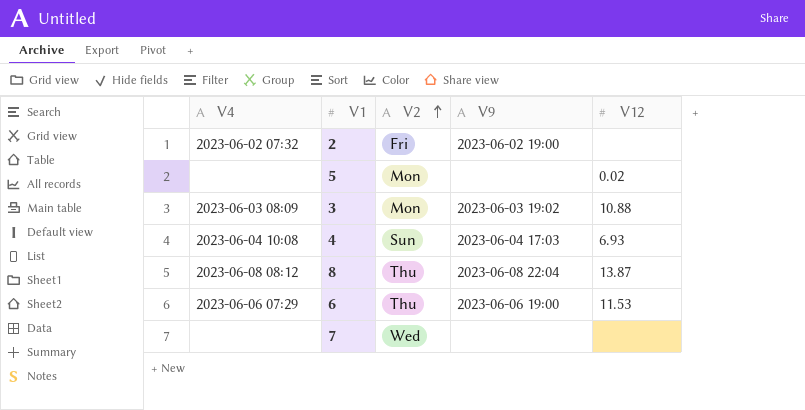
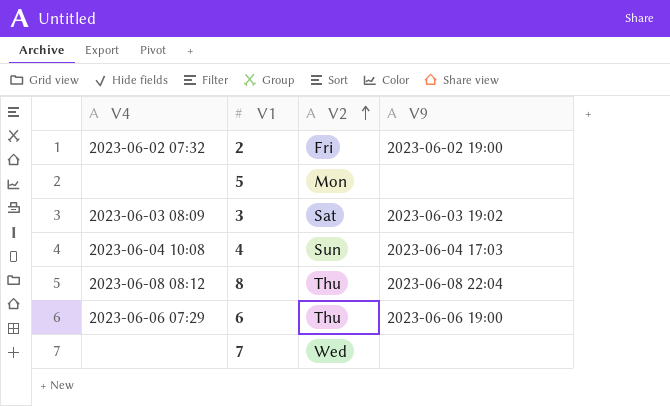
column V12 | position: 5 -> none
3 | V2: Mon -> Sat

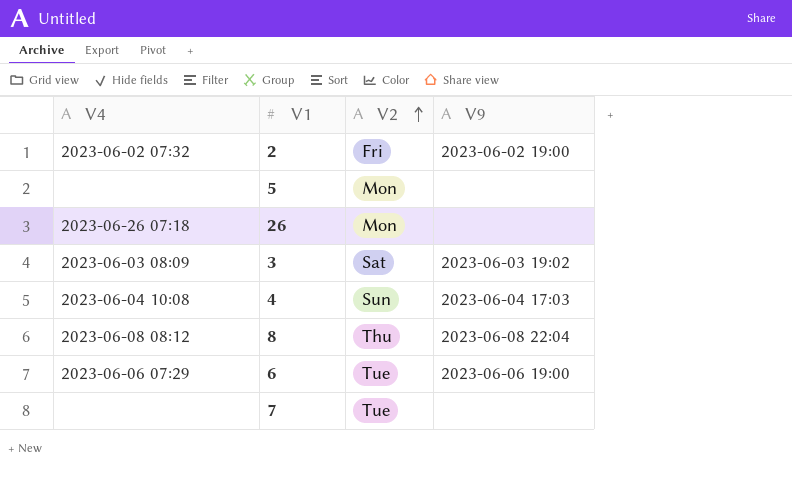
row 26: none -> 2023-06-26 07:18 | Mon | none
6 | V2: Thu -> Tue
7 | V2: Wed -> Tue

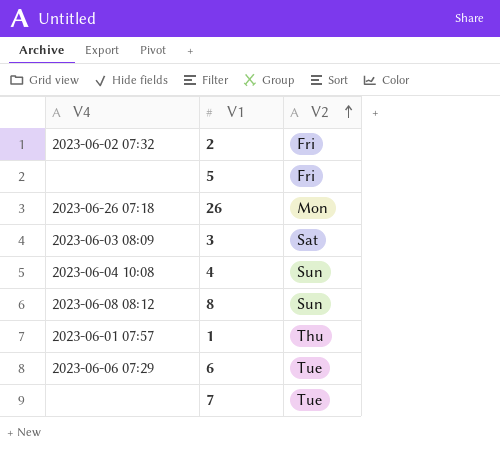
column V9 | position: 4 -> none
5 | V2: Mon -> Fri
8 | V2: Thu -> Sun
row 1: none -> 2023-06-01 07:57 | Thu

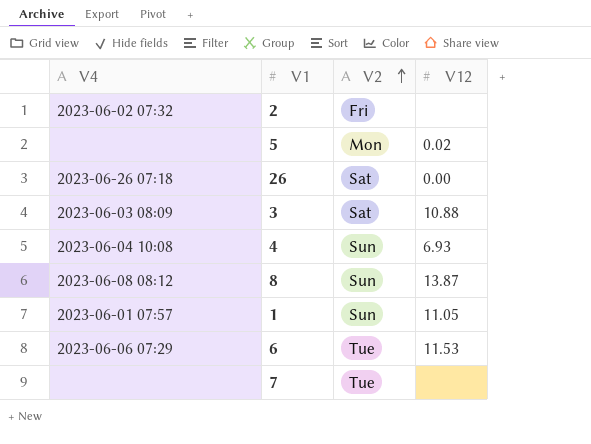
column V12 | position: none -> 4
5 | V2: Fri -> Mon
26 | V2: Mon -> Sat
1 | V2: Thu -> Sun

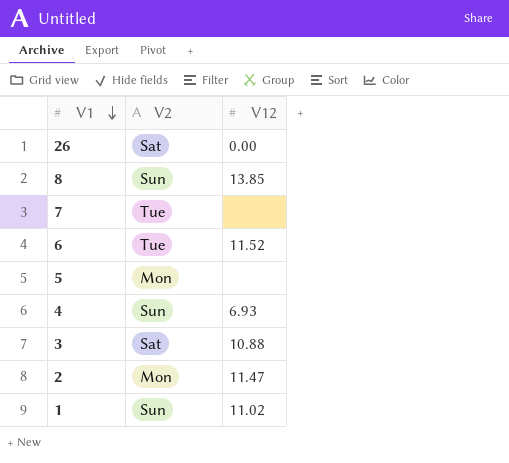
row order: V2 ascending -> V1 descending
column V4 | position: 1 -> none
8 | V12: 13.87 -> 13.85
6 | V12: 11.53 -> 11.52
5 | V12: 0.02 -> none
2 | V2: Fri -> Mon
2 | V12: none -> 11.47
1 | V12: 11.05 -> 11.02

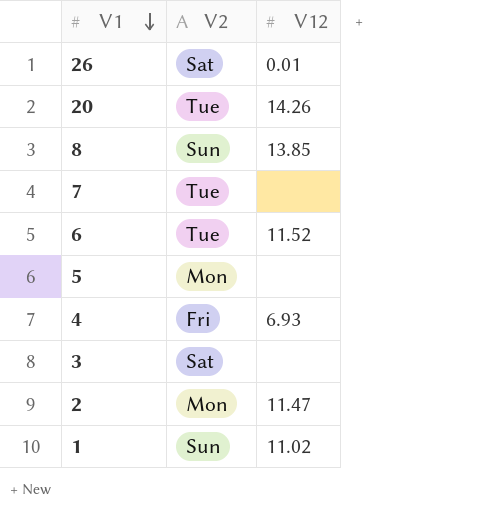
26 | V12: 0.00 -> 0.01
row 20: none -> Tue | 14.26
4 | V2: Sun -> Fri
3 | V12: 10.88 -> none

